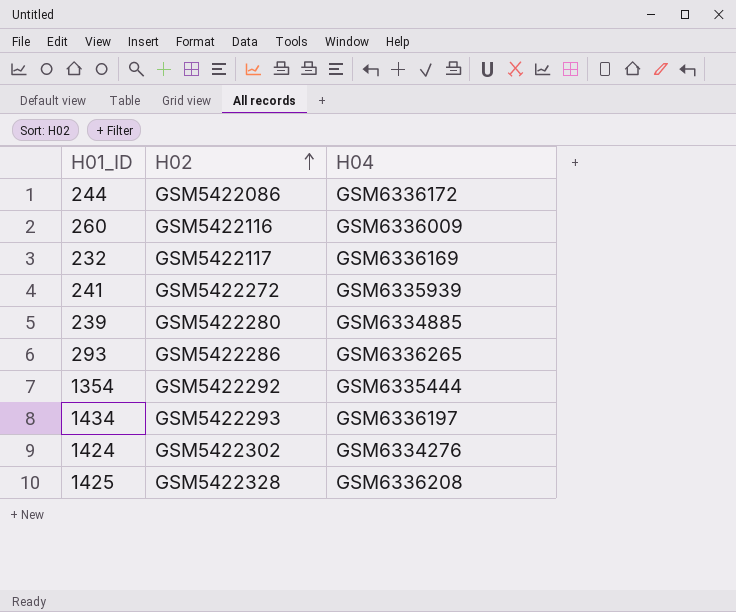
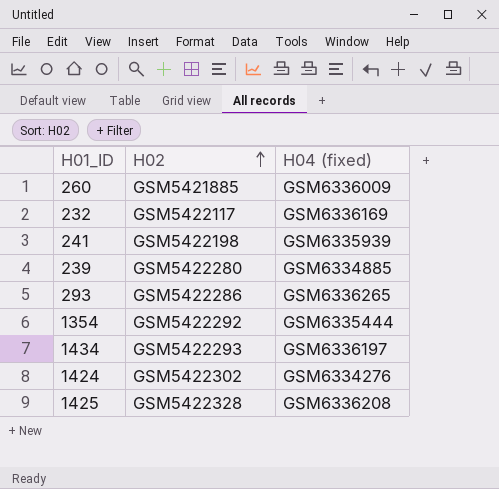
column name: H04 -> H04 (fixed)
row 244: GSM5422086 | GSM6336172 -> none
260 | H02: GSM5422116 -> GSM5421885
241 | H02: GSM5422272 -> GSM5422198

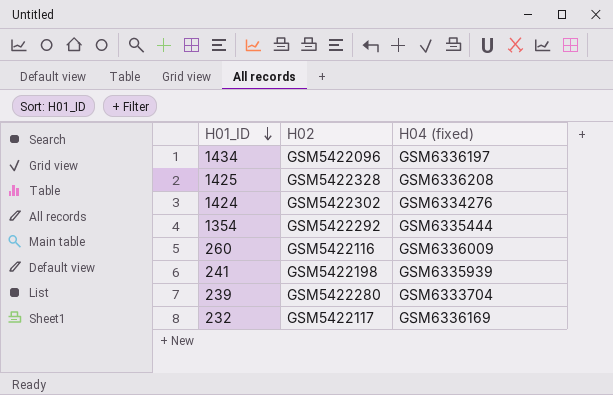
row order: H02 ascending -> H01_ID descending
row 293: GSM5422286 | GSM6336265 -> none
1434 | H02: GSM5422293 -> GSM5422096
260 | H02: GSM5421885 -> GSM5422116
239 | H04 (fixed): GSM6334885 -> GSM6333704

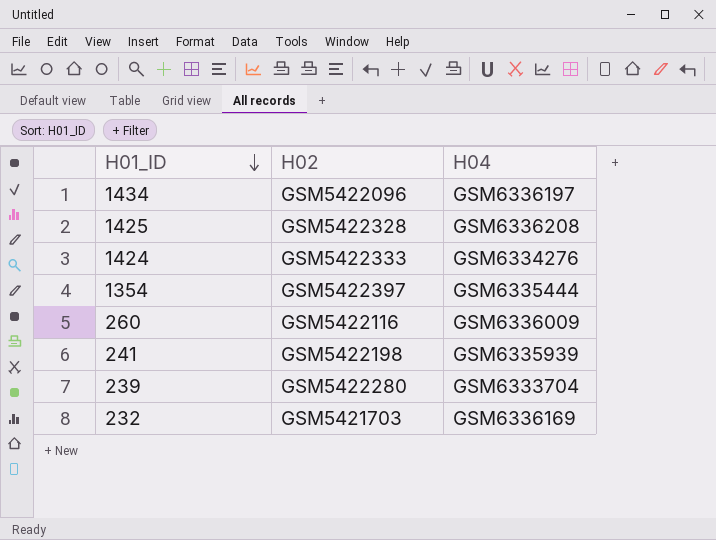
column name: H04 (fixed) -> H04
1424 | H02: GSM5422302 -> GSM5422333
1354 | H02: GSM5422292 -> GSM5422397
232 | H02: GSM5422117 -> GSM5421703

